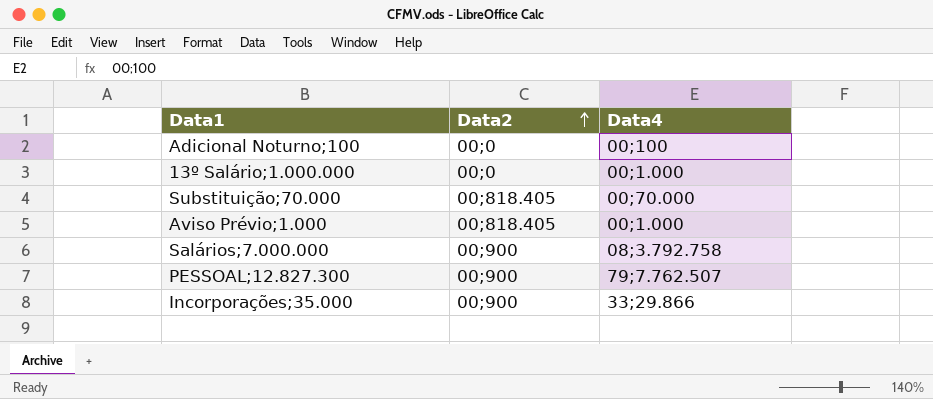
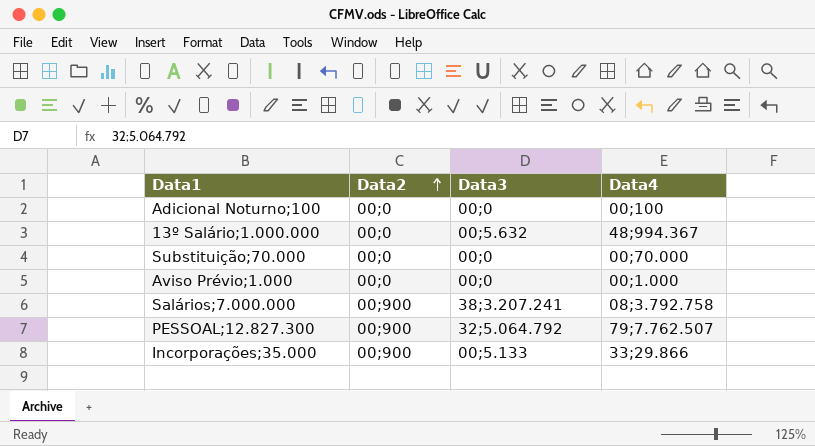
column Data3 | position: none -> 3
13º Salário;1.000.000 | Data4: 00;1.000 -> 48;994.367
Substituição;70.000 | Data2: 00;818.405 -> 00;0
Aviso Prévio;1.000 | Data2: 00;818.405 -> 00;0

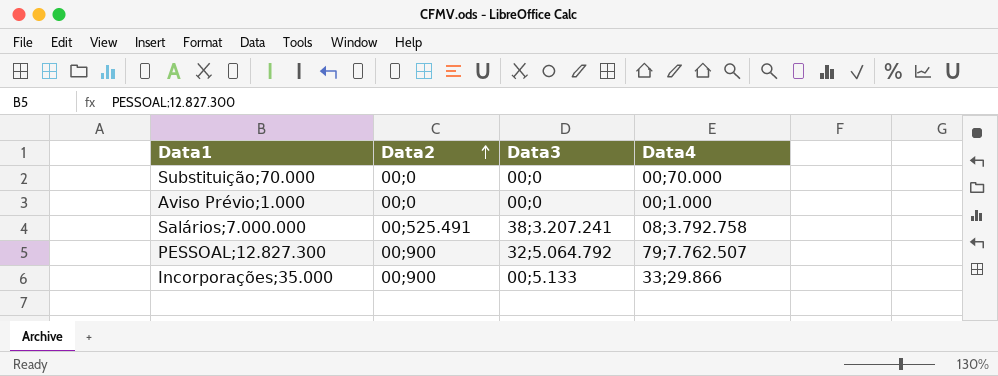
row Adicional Noturno;100: 00;0 | 00;0 | 00;100 -> none
row 13º Salário;1.000.000: 00;0 | 00;5.632 | 48;994.367 -> none
Salários;7.000.000 | Data2: 00;900 -> 00;525.491

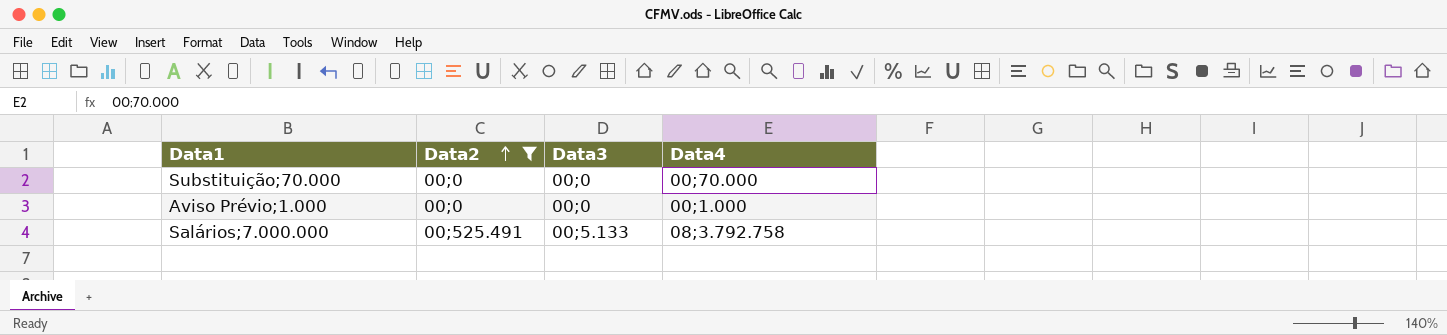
filter: none -> Data2 != 00;900
Salários;7.000.000 | Data3: 38;3.207.241 -> 00;5.133

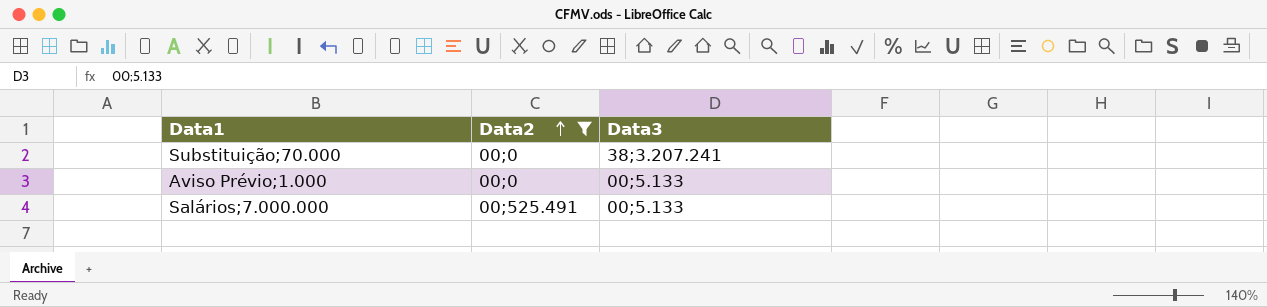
column Data4 | position: 4 -> none
Substituição;70.000 | Data3: 00;0 -> 38;3.207.241
Aviso Prévio;1.000 | Data3: 00;0 -> 00;5.133

